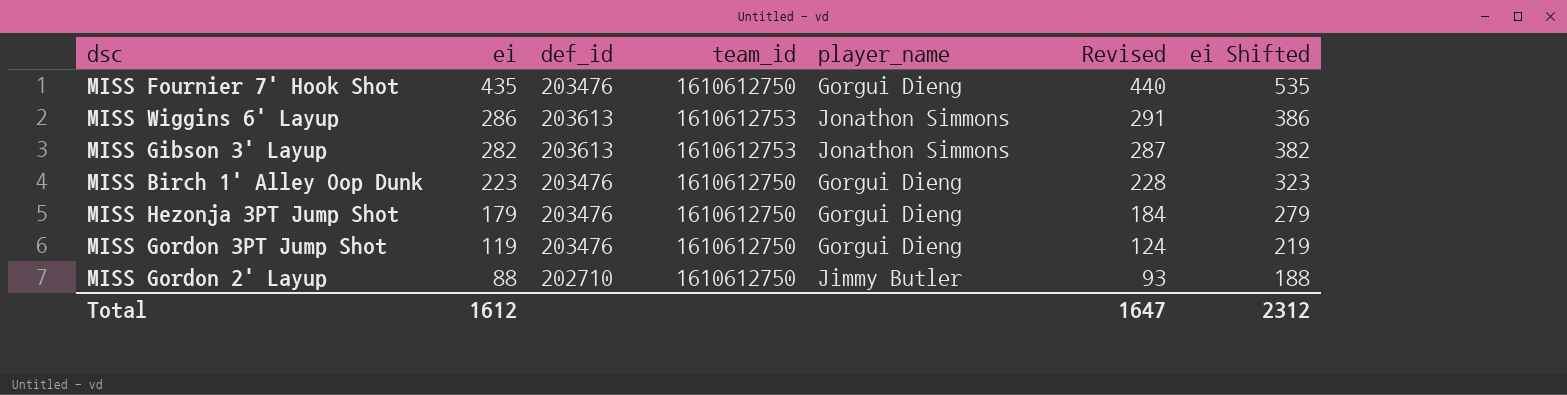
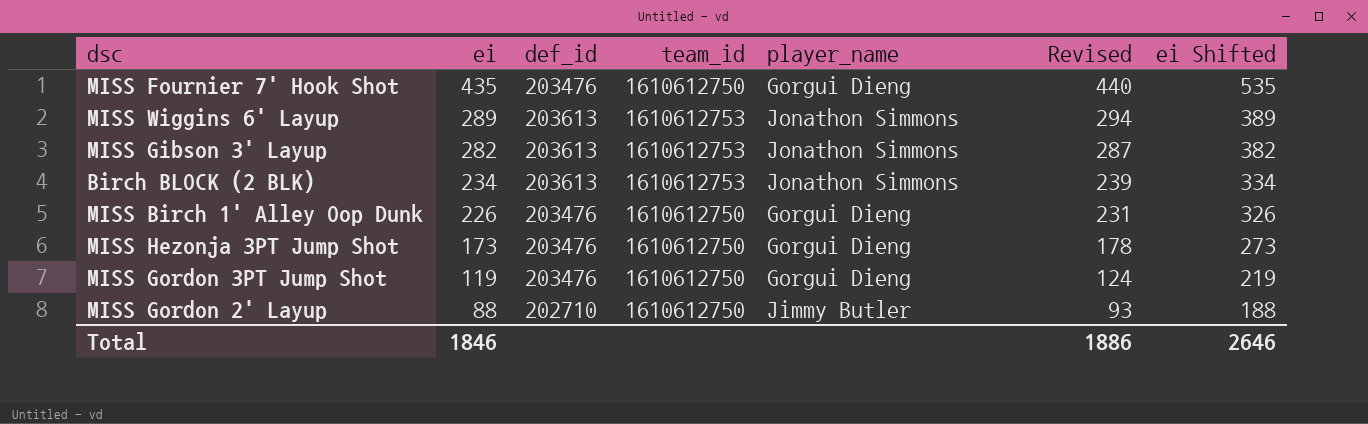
MISS Wiggins 6' Layup | ei: 286 -> 289
MISS Wiggins 6' Layup | Revised: 291 -> 294
MISS Wiggins 6' Layup | ei Shifted: 386 -> 389
row Birch BLOCK (2 BLK): none -> 234 | 203613 | 1610612753 | Jonathon Simmons | 239 | 334
MISS Birch 1' Alley Oop Dunk | ei: 223 -> 226
MISS Birch 1' Alley Oop Dunk | Revised: 228 -> 231
MISS Birch 1' Alley Oop Dunk | ei Shifted: 323 -> 326
MISS Hezonja 3PT Jump Shot | ei: 179 -> 173
MISS Hezonja 3PT Jump Shot | Revised: 184 -> 178
MISS Hezonja 3PT Jump Shot | ei Shifted: 279 -> 273
Total | ei: 1612 -> 1846
Total | Revised: 1647 -> 1886
Total | ei Shifted: 2312 -> 2646

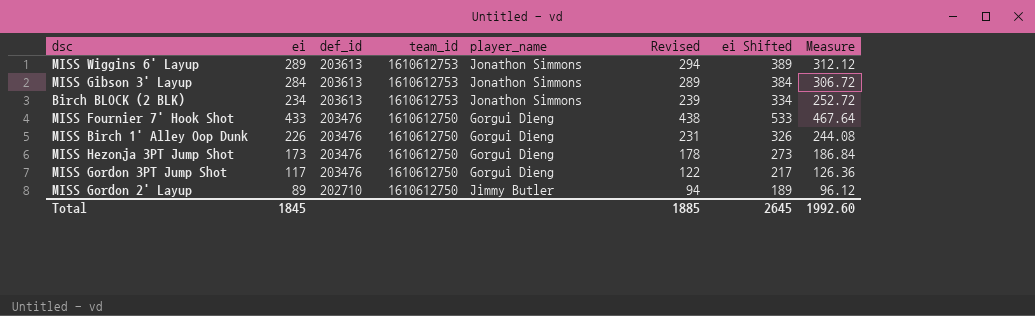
row order: ei descending -> def_id descending
column Measure | formula: none -> [ei] * 1.08
MISS Gibson 3' Layup | ei: 282 -> 284
MISS Gibson 3' Layup | Revised: 287 -> 289
MISS Gibson 3' Layup | ei Shifted: 382 -> 384
MISS Fournier 7' Hook Shot | ei: 435 -> 433
MISS Fournier 7' Hook Shot | Revised: 440 -> 438
MISS Fournier 7' Hook Shot | ei Shifted: 535 -> 533
MISS Gordon 3PT Jump Shot | ei: 119 -> 117
MISS Gordon 3PT Jump Shot | Revised: 124 -> 122
MISS Gordon 3PT Jump Shot | ei Shifted: 219 -> 217
MISS Gordon 2' Layup | ei: 88 -> 89
MISS Gordon 2' Layup | Revised: 93 -> 94
MISS Gordon 2' Layup | ei Shifted: 188 -> 189
Total | ei: 1846 -> 1845
Total | Revised: 1886 -> 1885
Total | ei Shifted: 2646 -> 2645

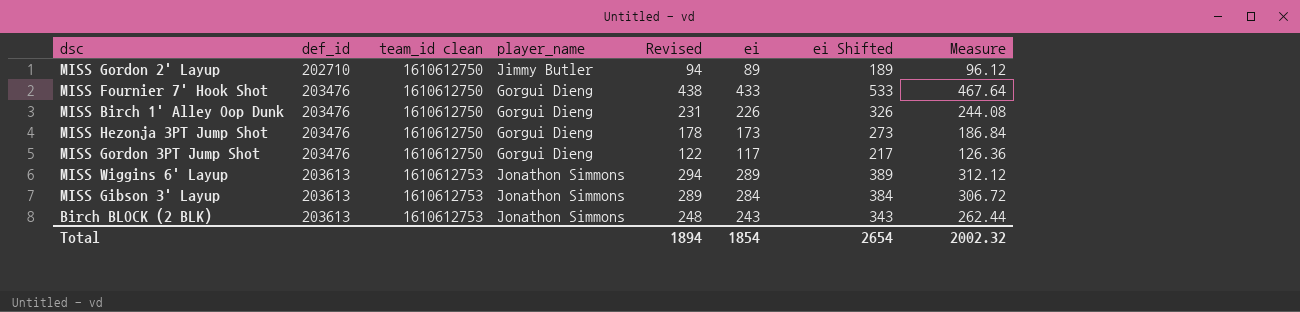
row order: def_id descending -> def_id ascending
column name: team_id -> team_id clean
column ei | position: 2 -> 6
Birch BLOCK (2 BLK) | Revised: 239 -> 248
Birch BLOCK (2 BLK) | ei: 234 -> 243
Birch BLOCK (2 BLK) | ei Shifted: 334 -> 343
Birch BLOCK (2 BLK) | Measure: 252.72 -> 262.44
Total | Revised: 1885 -> 1894
Total | ei: 1845 -> 1854
Total | ei Shifted: 2645 -> 2654
Total | Measure: 1992.60 -> 2002.32

